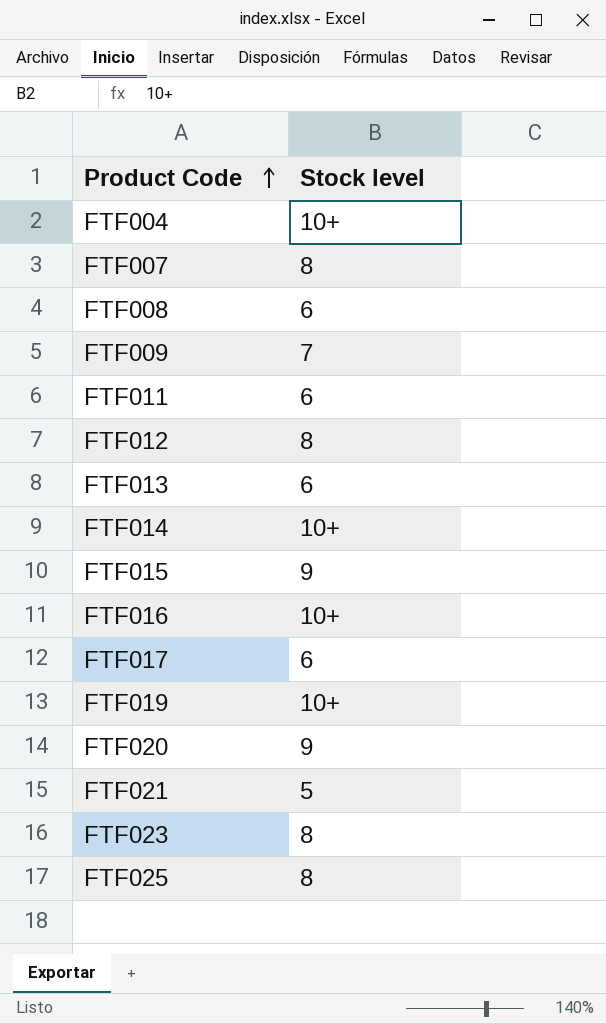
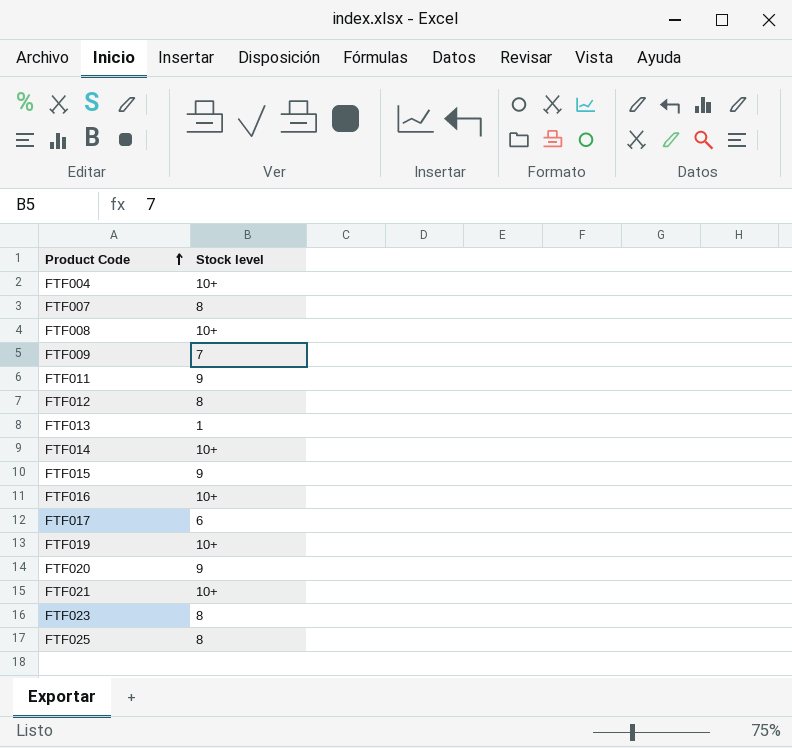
FTF008 | Stock level: 6 -> 10+
FTF011 | Stock level: 6 -> 9
FTF013 | Stock level: 6 -> 1
FTF021 | Stock level: 5 -> 10+

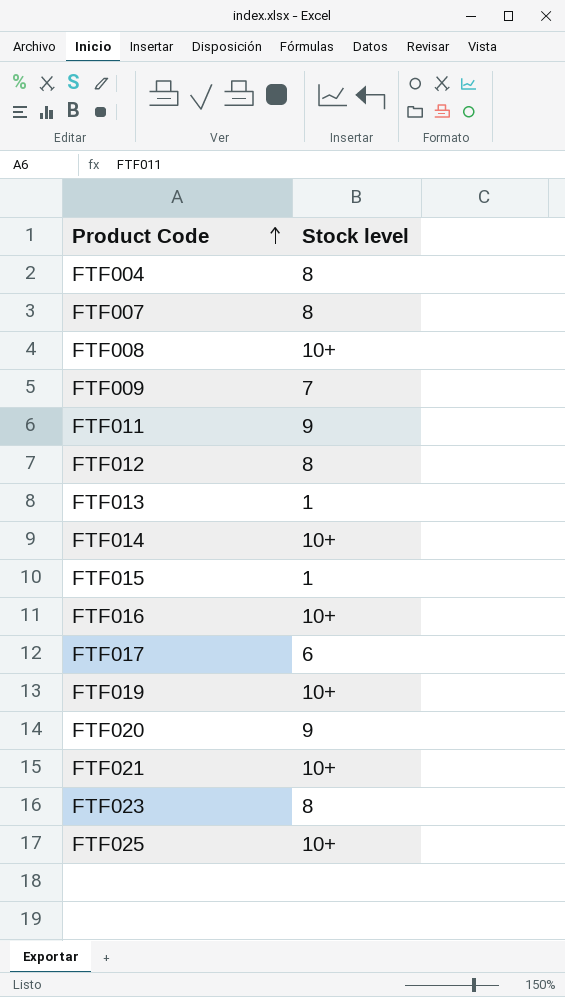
FTF004 | Stock level: 10+ -> 8
FTF015 | Stock level: 9 -> 1
FTF025 | Stock level: 8 -> 10+

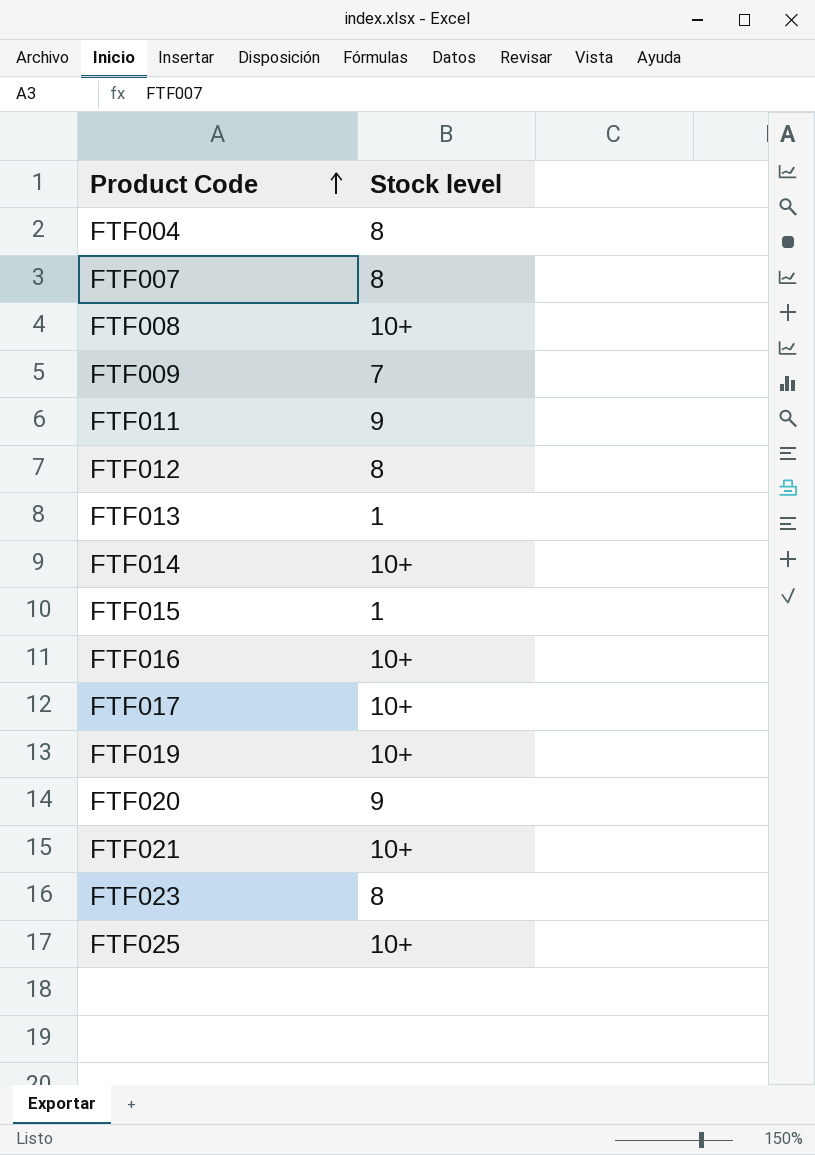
FTF017 | Stock level: 6 -> 10+

